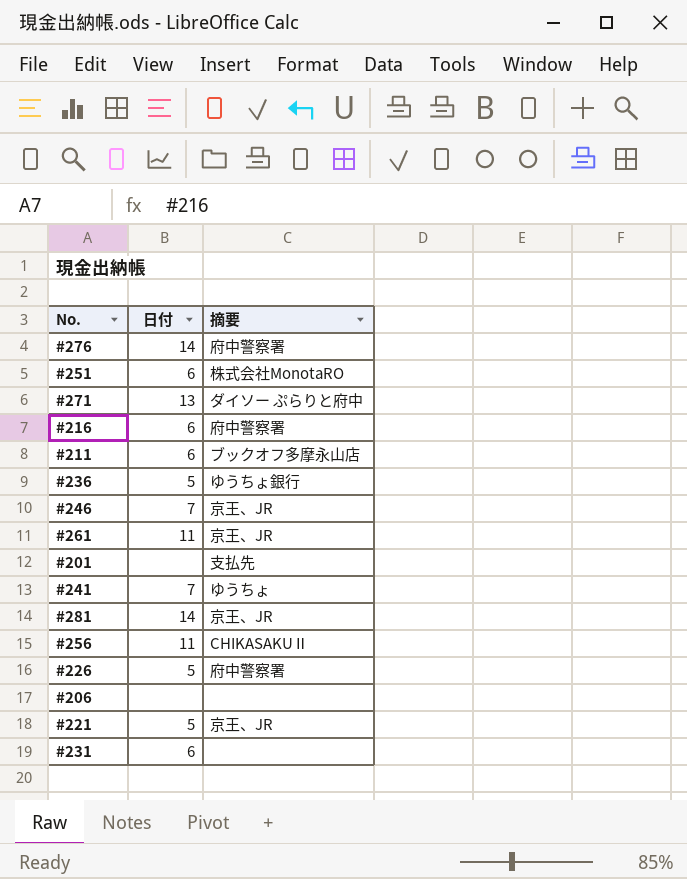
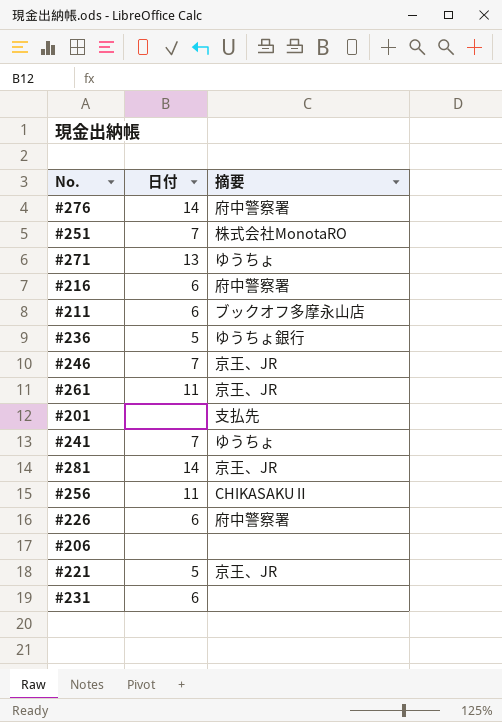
#251 | 日付: 6 -> 7
#271 | 摘要: ダイソー ぷらりと府中 -> ゆうちょ
#226 | 日付: 5 -> 6

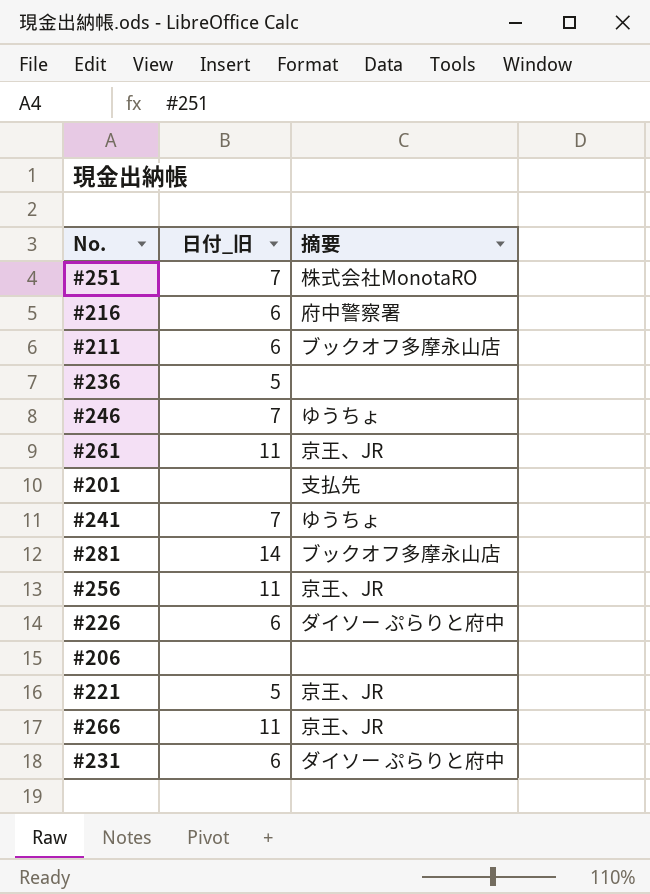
column name: 日付 -> 日付_旧
row #276: 14 | 府中警察署 -> none
row #271: 13 | ゆうちょ -> none
#236 | 摘要: ゆうちょ銀行 -> none
#246 | 摘要: 京王、JR -> ゆうちょ
#281 | 摘要: 京王、JR -> ブックオフ多摩永山店
#256 | 摘要: CHIKASAKUⅡ -> 京王、JR
#226 | 摘要: 府中警察署 -> ダイソー ぷらりと府中
row #266: none -> 11 | 京王、JR
#231 | 摘要: none -> ダイソー ぷらりと府中

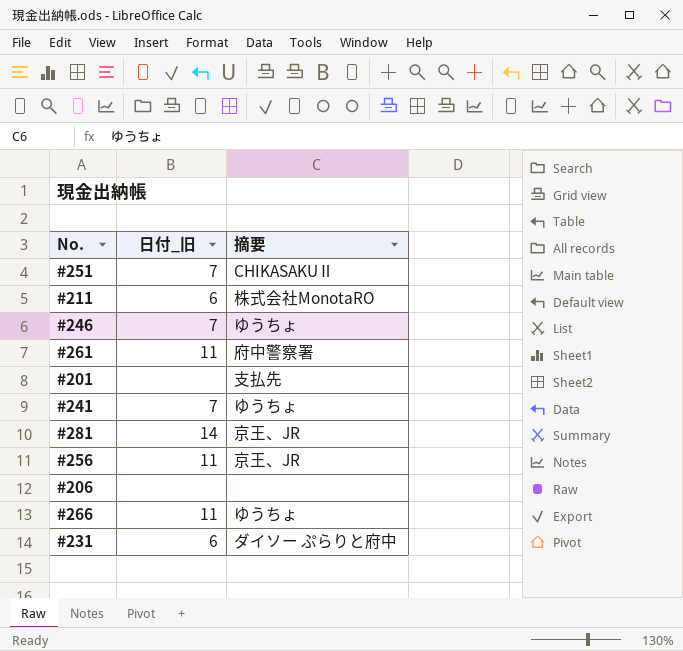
row #216: 6 | 府中警察署 -> none
row #236: 5 | none -> none
row #226: 6 | ダイソー ぷらりと府中 -> none
row #221: 5 | 京王、JR -> none
#251 | 摘要: 株式会社MonotaRO -> CHIKASAKUⅡ
#211 | 摘要: ブックオフ多摩永山店 -> 株式会社MonotaRO
#261 | 摘要: 京王、JR -> 府中警察署
#281 | 摘要: ブックオフ多摩永山店 -> 京王、JR
#266 | 摘要: 京王、JR -> ゆうちょ

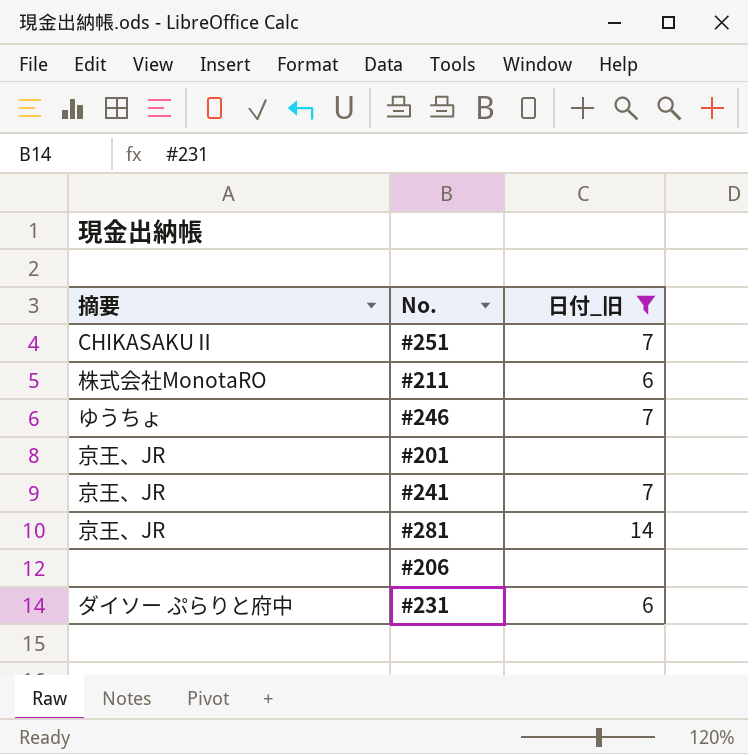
filter: none -> 日付_旧 != 11
column 摘要 | position: 3 -> 1
#201 | 摘要: 支払先 -> 京王、JR
#241 | 摘要: ゆうちょ -> 京王、JR

